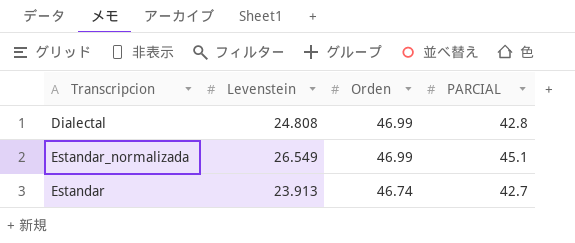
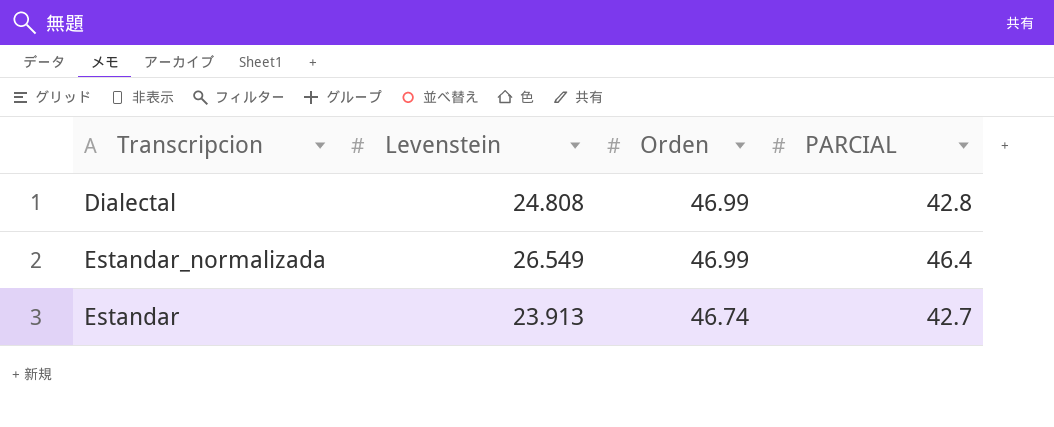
Estandar_normalizada | PARCIAL: 45.1 -> 46.4

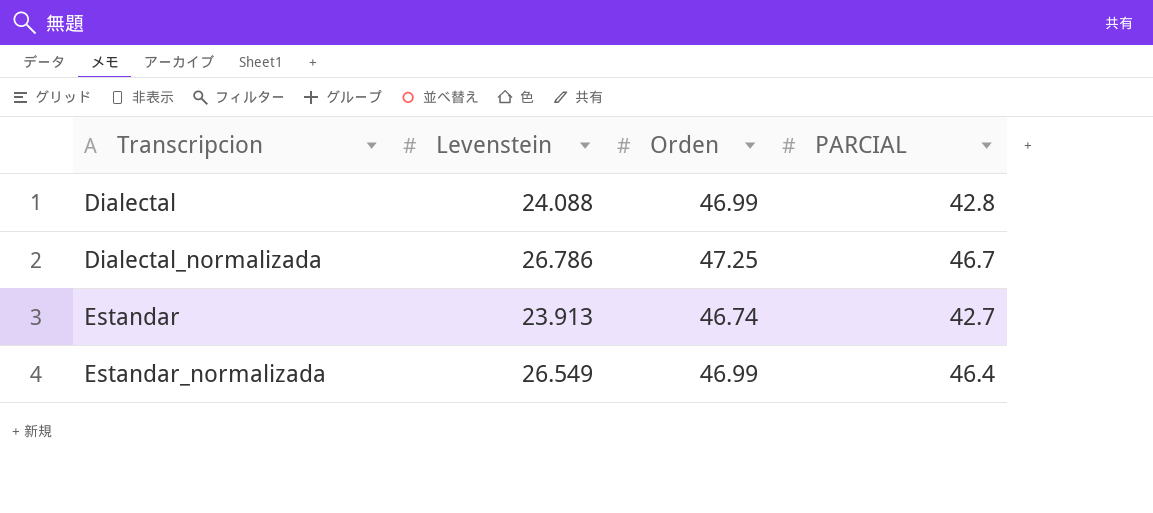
row order: Orden descending -> Transcripcion ascending
Dialectal | Levenstein: 24.808 -> 24.088
row Dialectal_normalizada: none -> 26.786 | 47.25 | 46.7

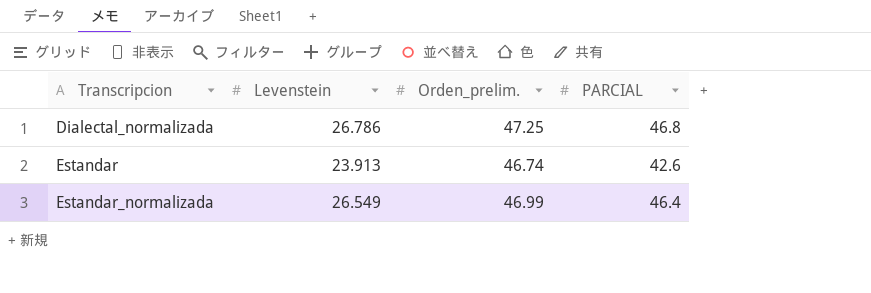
column name: Orden -> Orden_prelim.
row Dialectal: 24.088 | 46.99 | 42.8 -> none
Dialectal_normalizada | PARCIAL: 46.7 -> 46.8
Estandar | PARCIAL: 42.7 -> 42.6

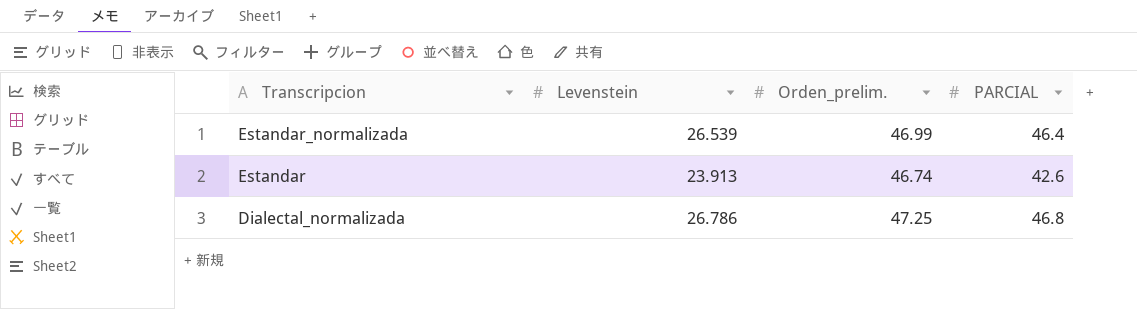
row order: Transcripcion ascending -> Transcripcion descending
Estandar_normalizada | Levenstein: 26.549 -> 26.539

